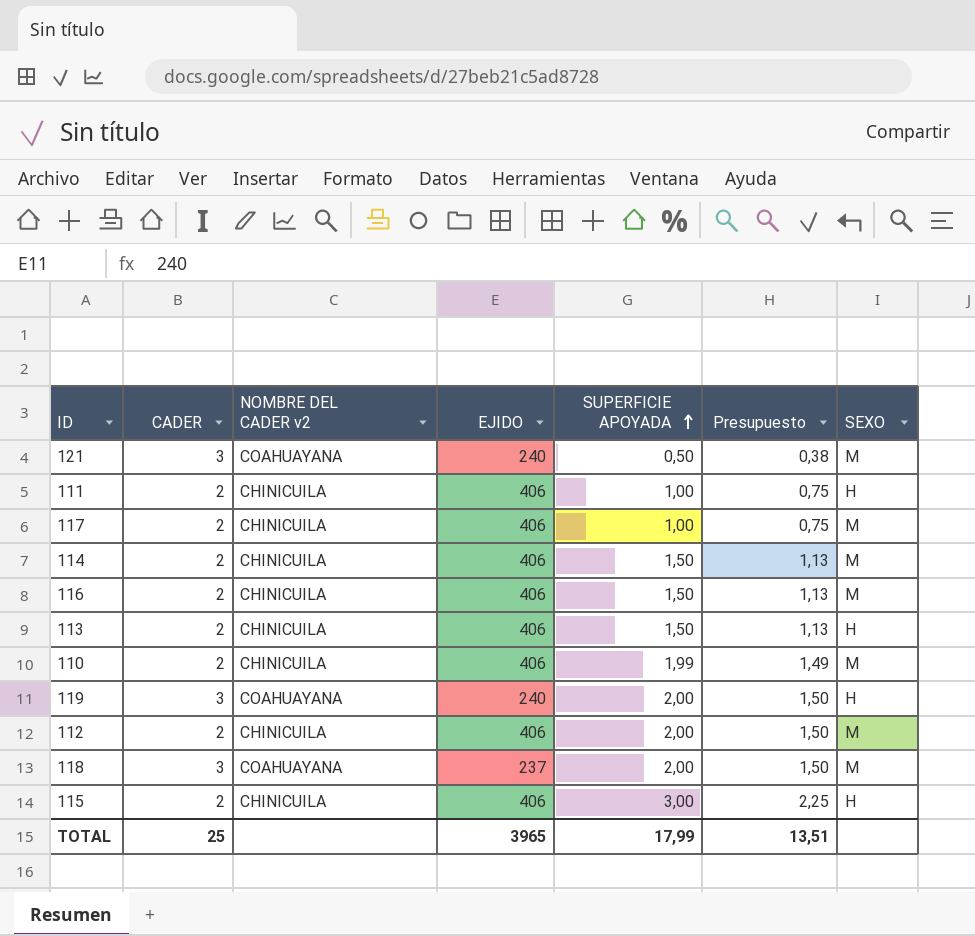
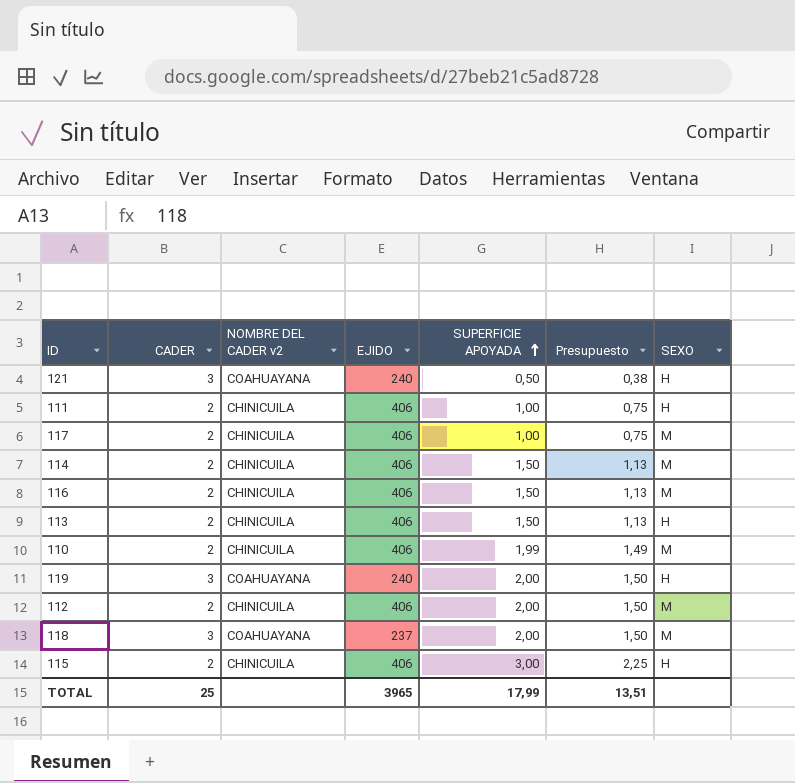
121 | SEXO: M -> H

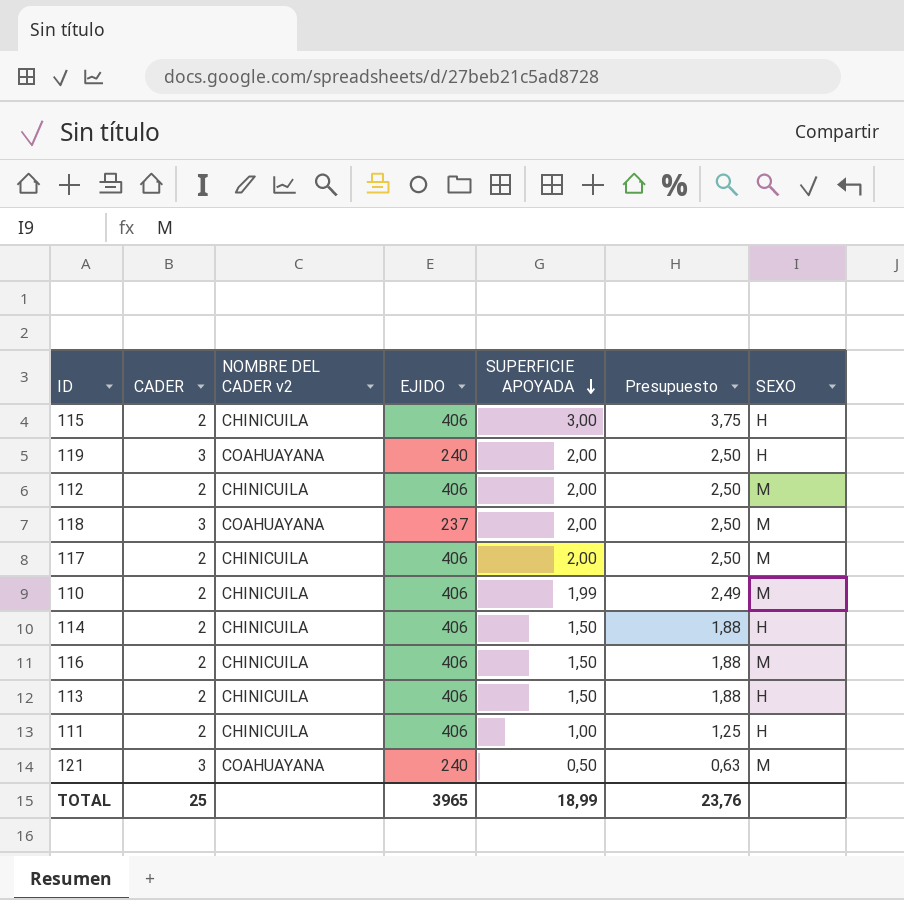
row order: SUPERFICIE APOYADA ascending -> SUPERFICIE APOYADA descending
column Presupuesto | formula: [SUPERFICIE APOYADA] * 0,75 -> [SUPERFICIE APOYADA] * 1,25
117 | SUPERFICIE APOYADA: 1,00 -> 2,00
114 | SEXO: M -> H
121 | SEXO: H -> M
TOTAL | SUPERFICIE APOYADA: 17,99 -> 18,99
TOTAL | Presupuesto: 13,51 -> 23,76

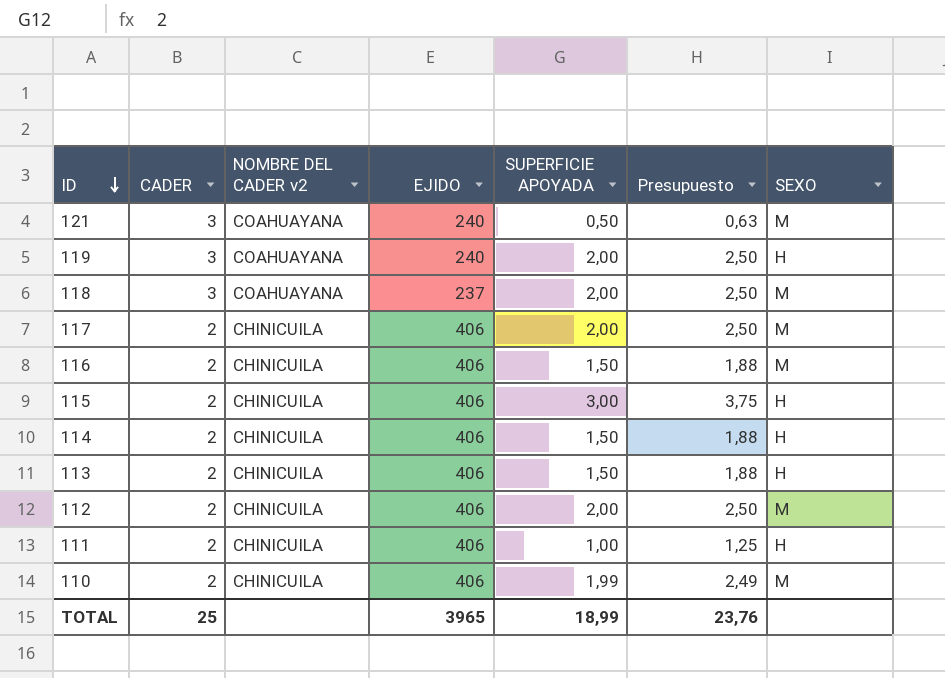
row order: SUPERFICIE APOYADA descending -> ID descending

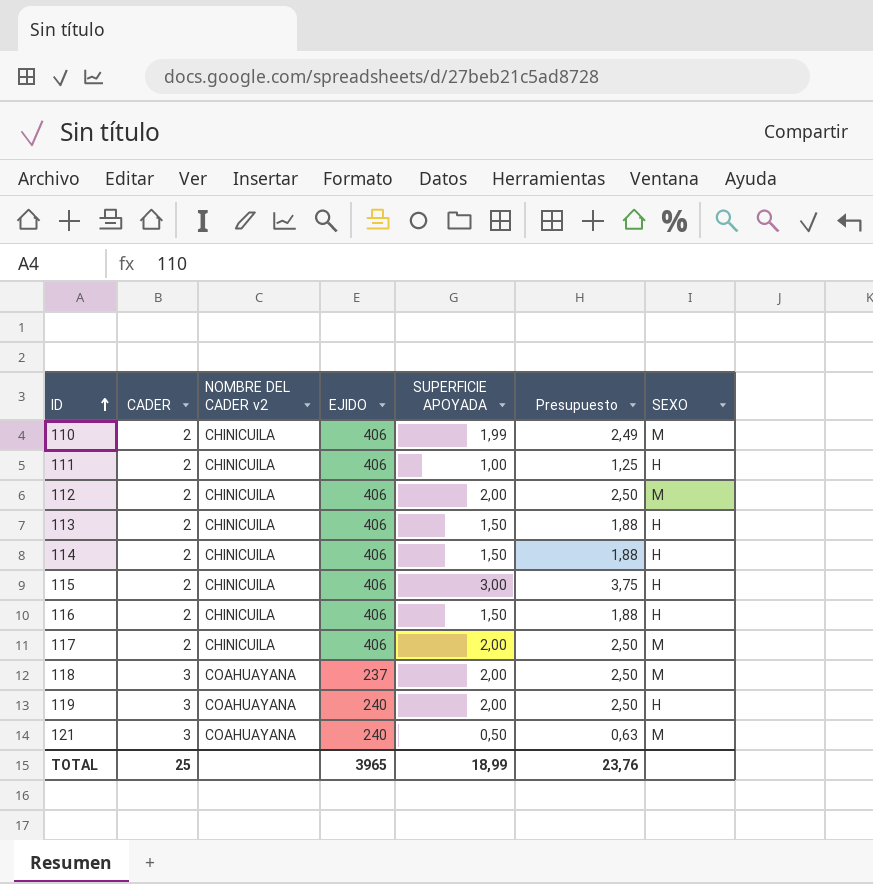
row order: ID descending -> ID ascending
116 | SEXO: M -> H

